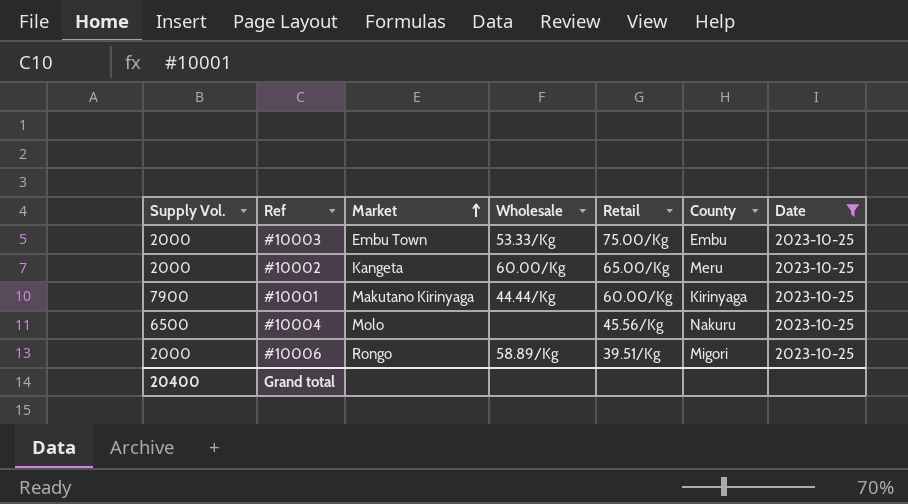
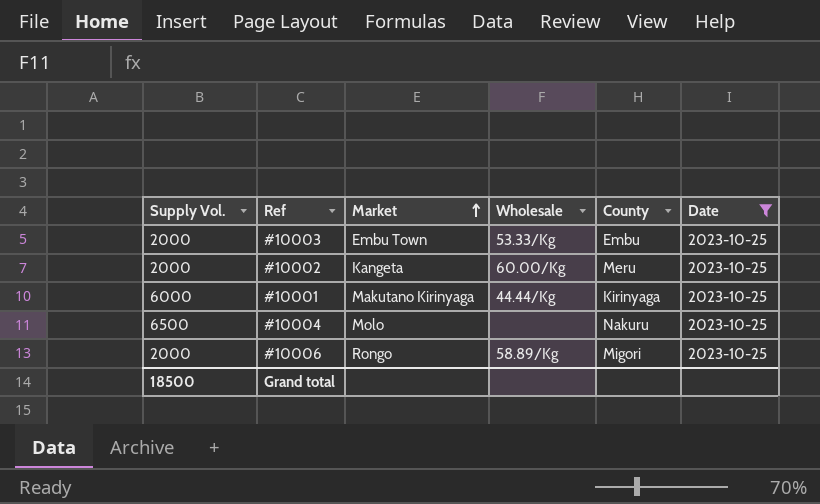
column Retail | position: 5 -> none
#10001 | Supply Vol.: 7900 -> 6000
Grand total | Supply Vol.: 20400 -> 18500

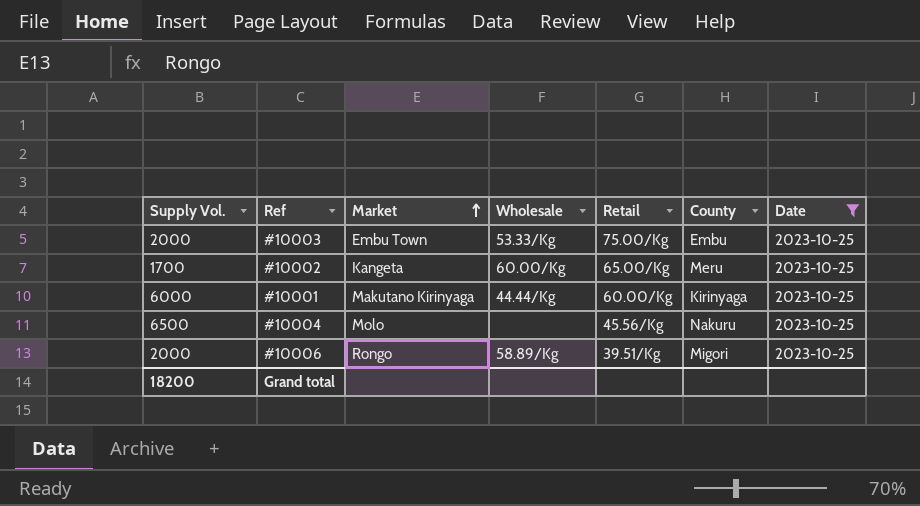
column Retail | position: none -> 5
#10002 | Supply Vol.: 2000 -> 1700
Grand total | Supply Vol.: 18500 -> 18200

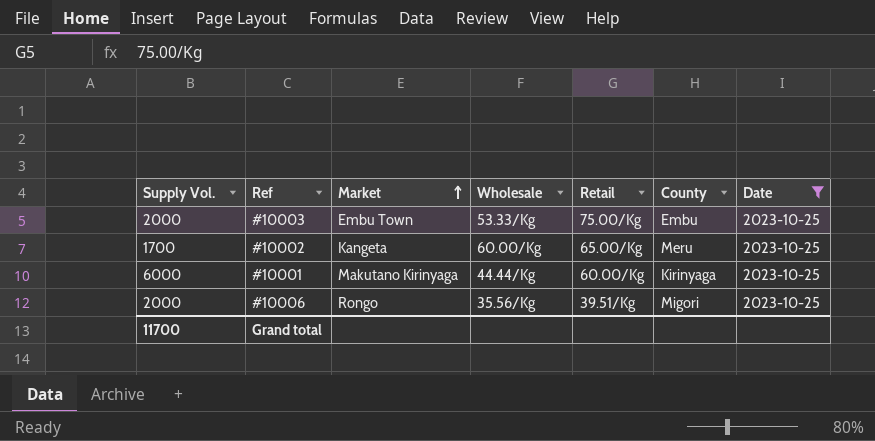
row #10004: 6500 | Molo | none | 45.56/Kg | Nakuru | 2023-10-25 -> none
#10006 | Wholesale: 58.89/Kg -> 35.56/Kg
Grand total | Supply Vol.: 18200 -> 11700

